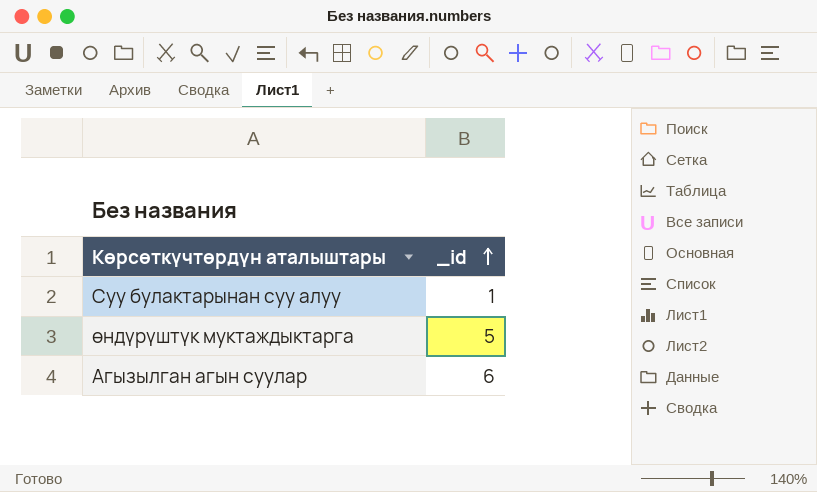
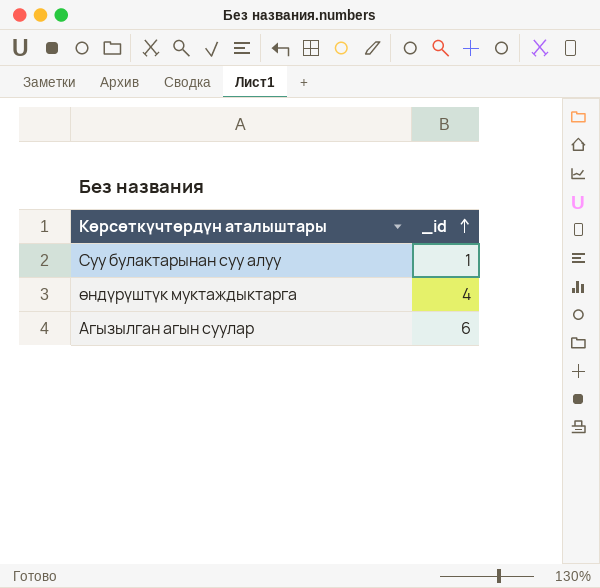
өндүрүштүк муктаждыктарга | _id: 5 -> 4

